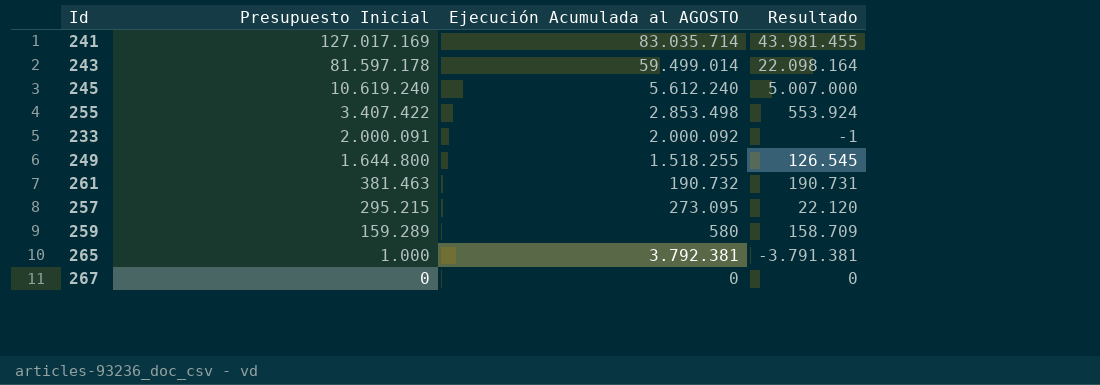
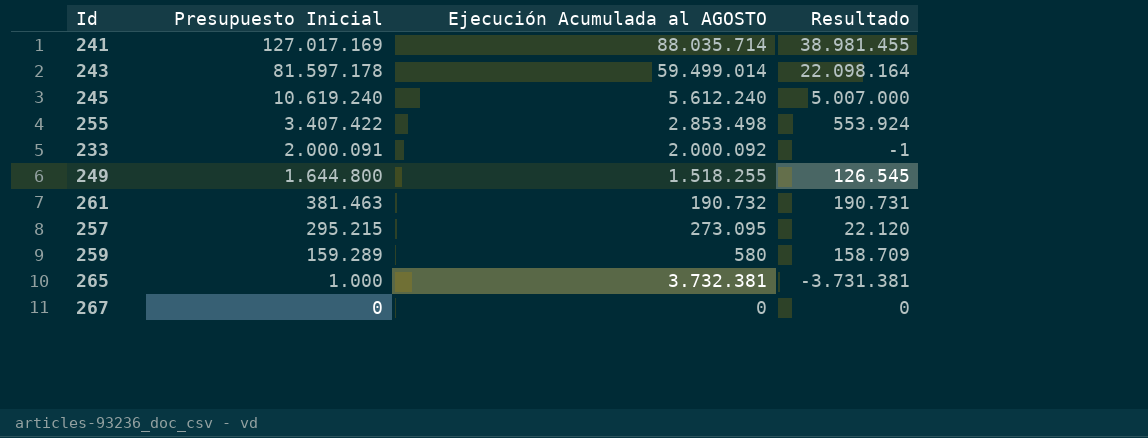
241 | Ejecución Acumulada al AGOSTO: 83.035.714 -> 88.035.714
241 | Resultado: 43.981.455 -> 38.981.455
265 | Ejecución Acumulada al AGOSTO: 3.792.381 -> 3.732.381
265 | Resultado: -3.791.381 -> -3.731.381

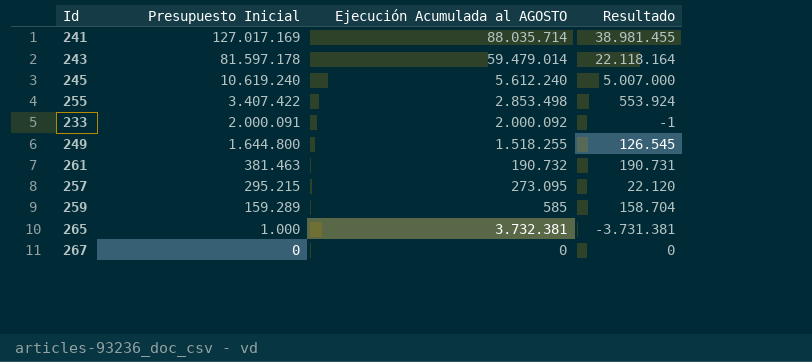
243 | Ejecución Acumulada al AGOSTO: 59.499.014 -> 59.479.014
243 | Resultado: 22.098.164 -> 22.118.164
259 | Ejecución Acumulada al AGOSTO: 580 -> 585
259 | Resultado: 158.709 -> 158.704

